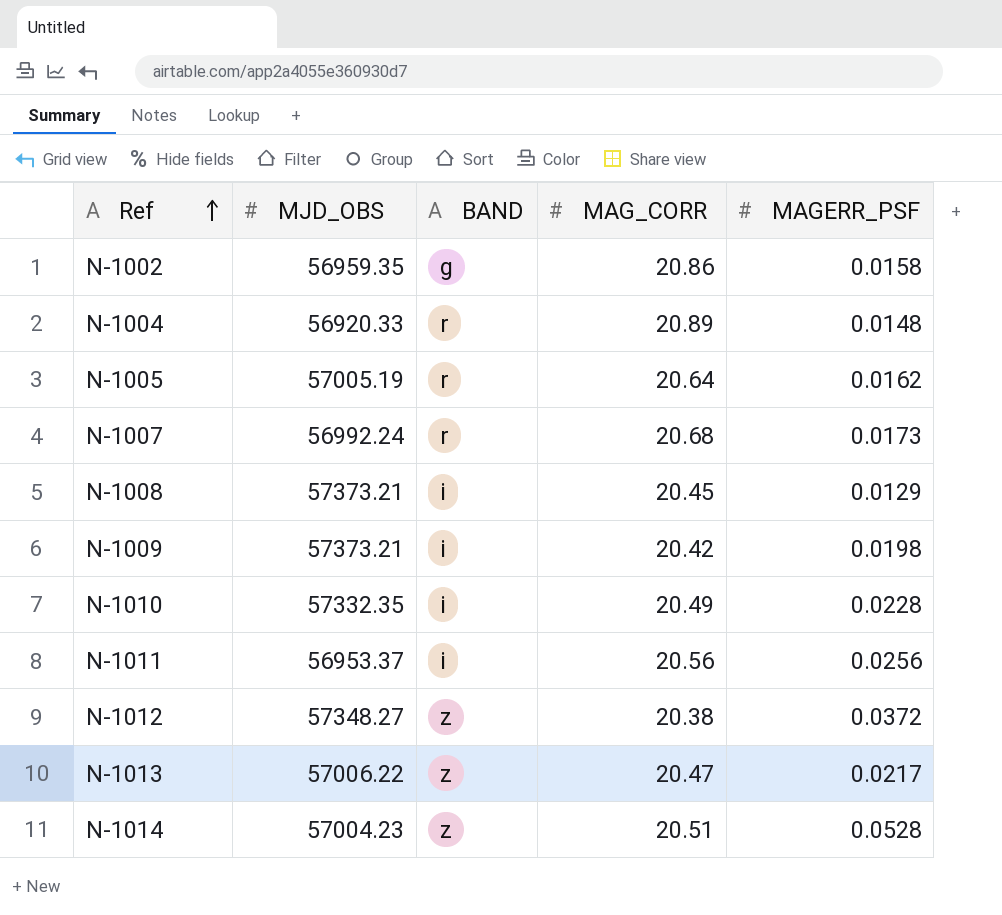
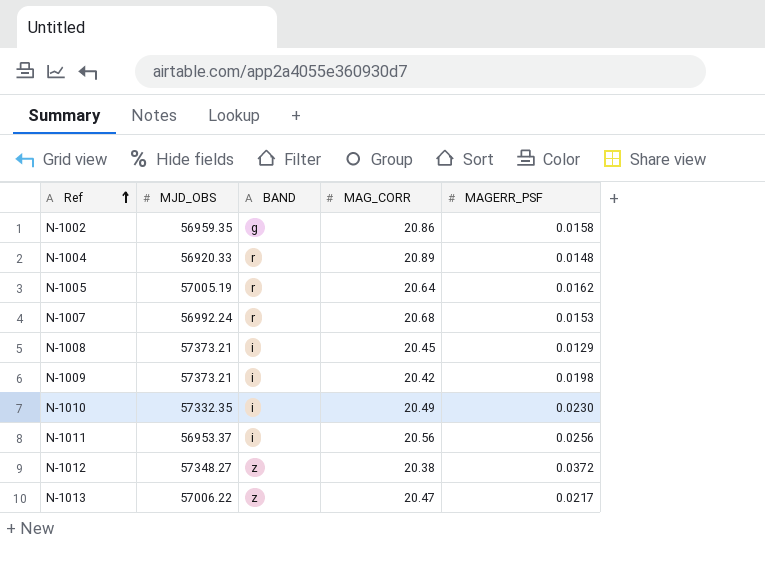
row N-1014: 57004.23 | z | 20.51 | 0.0528 -> none
N-1007 | MAGERR_PSF: 0.0173 -> 0.0153
N-1010 | MAGERR_PSF: 0.0228 -> 0.0230

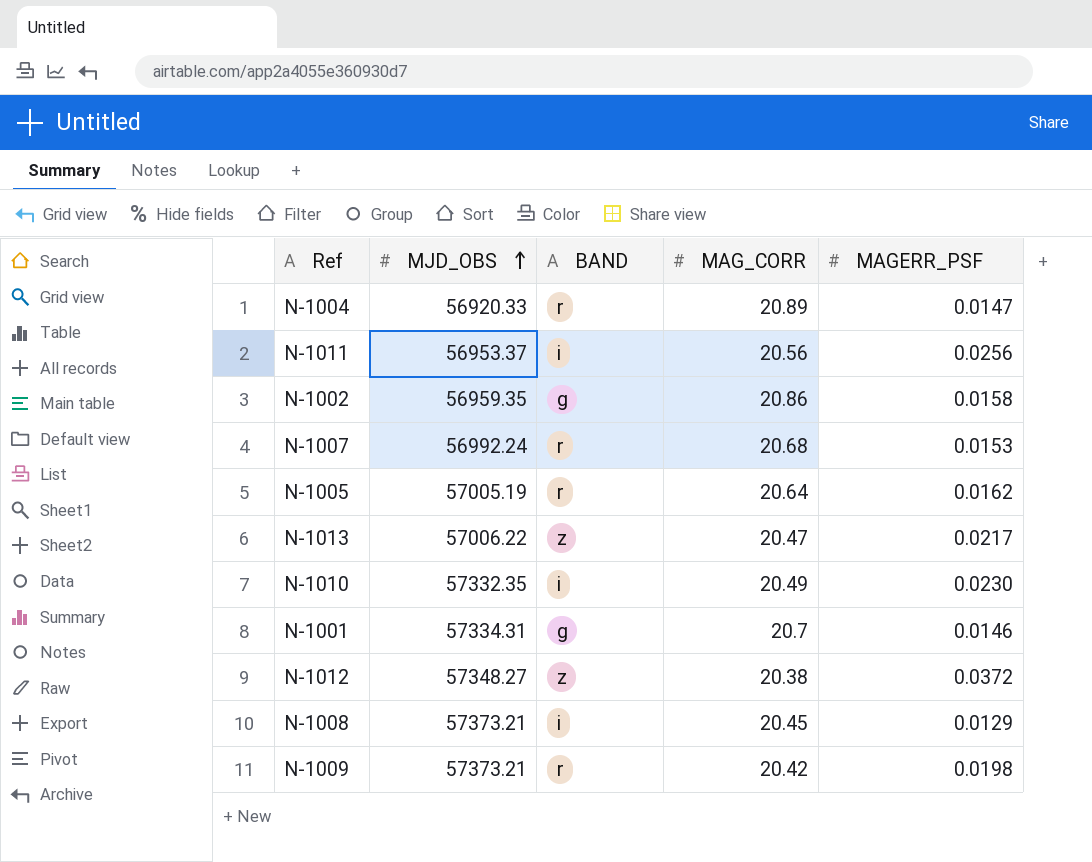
row order: Ref ascending -> MJD_OBS ascending
N-1004 | MAGERR_PSF: 0.0148 -> 0.0147
row N-1001: none -> 57334.31 | g | 20.7 | 0.0146
N-1009 | BAND: i -> r

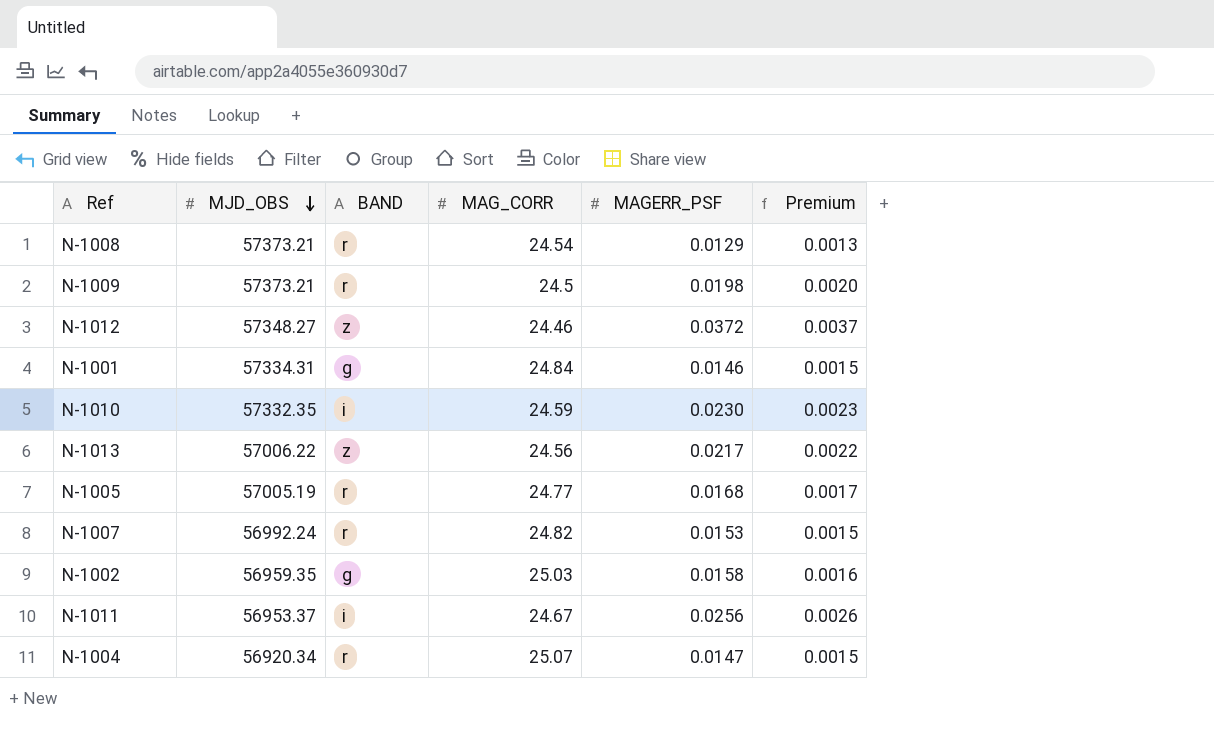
row order: MJD_OBS ascending -> MJD_OBS descending
column Premium | formula: none -> [MAGERR_PSF] * 0.1
N-1008 | BAND: i -> r
N-1008 | MAG_CORR: 20.45 -> 24.54
N-1009 | MAG_CORR: 20.42 -> 24.5
N-1012 | MAG_CORR: 20.38 -> 24.46
N-1001 | MAG_CORR: 20.7 -> 24.84
N-1010 | MAG_CORR: 20.49 -> 24.59
N-1013 | MAG_CORR: 20.47 -> 24.56
N-1005 | MAG_CORR: 20.64 -> 24.77
N-1005 | MAGERR_PSF: 0.0162 -> 0.0168
N-1007 | MAG_CORR: 20.68 -> 24.82
N-1002 | MAG_CORR: 20.86 -> 25.03
N-1011 | MAG_CORR: 20.56 -> 24.67
N-1004 | MJD_OBS: 56920.33 -> 56920.34
N-1004 | MAG_CORR: 20.89 -> 25.07

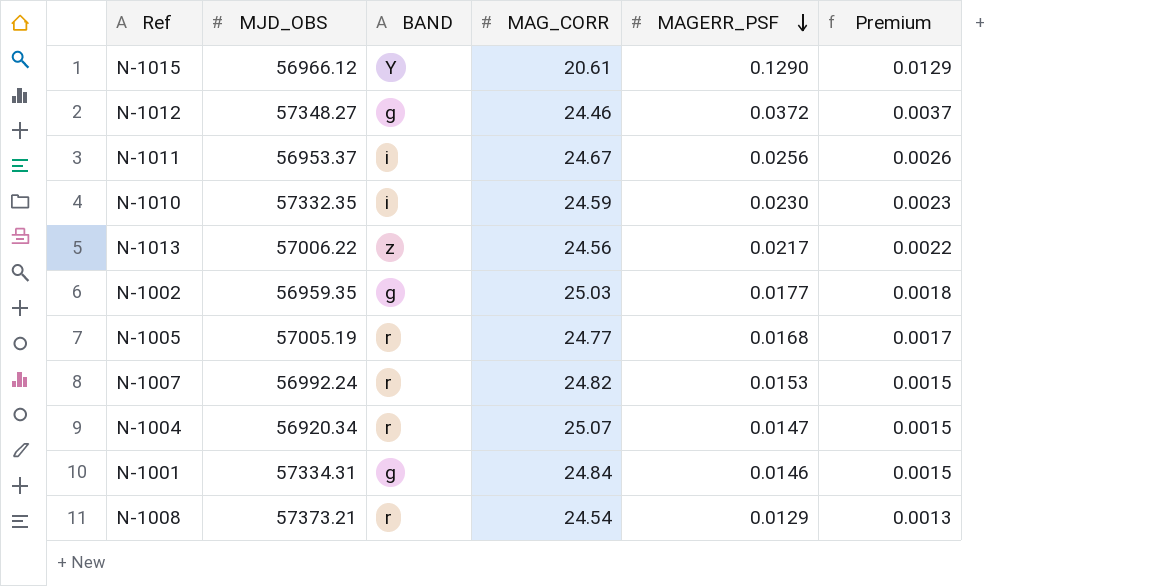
row order: MJD_OBS descending -> MAGERR_PSF descending
row N-1009: 57373.21 | r | 24.5 | 0.0198 | 0.0020 -> none
row N-1015: none -> 56966.12 | Y | 20.61 | 0.1290 | 0.0129
N-1012 | BAND: z -> g
N-1002 | MAGERR_PSF: 0.0158 -> 0.0177
N-1002 | Premium: 0.0016 -> 0.0018

